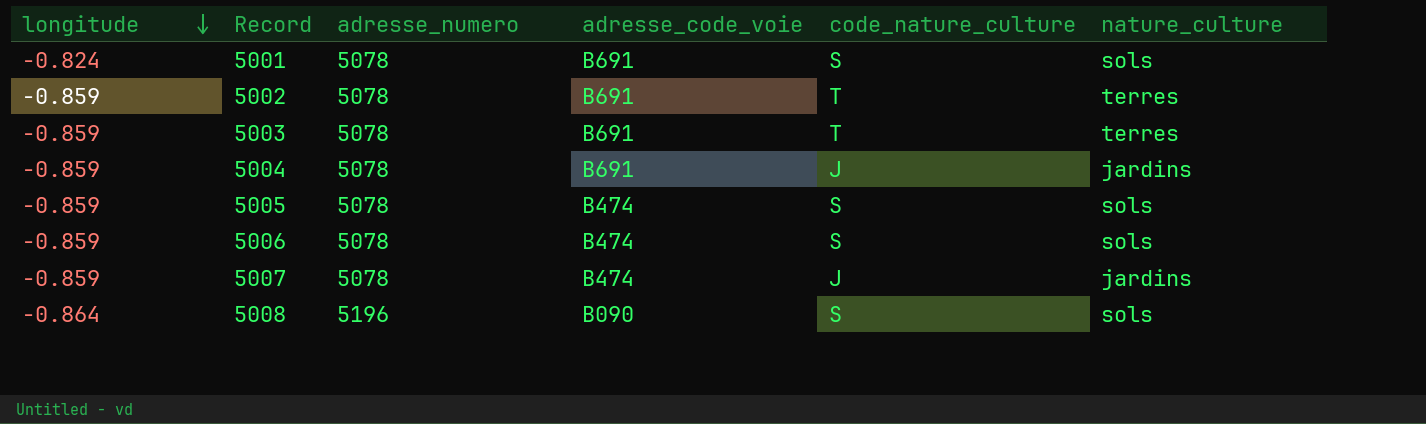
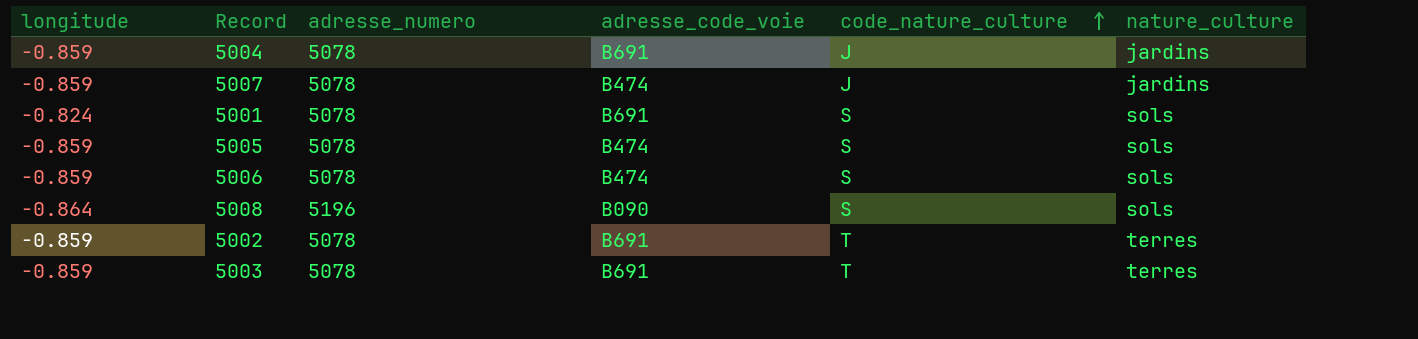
row order: longitude descending -> code_nature_culture ascending

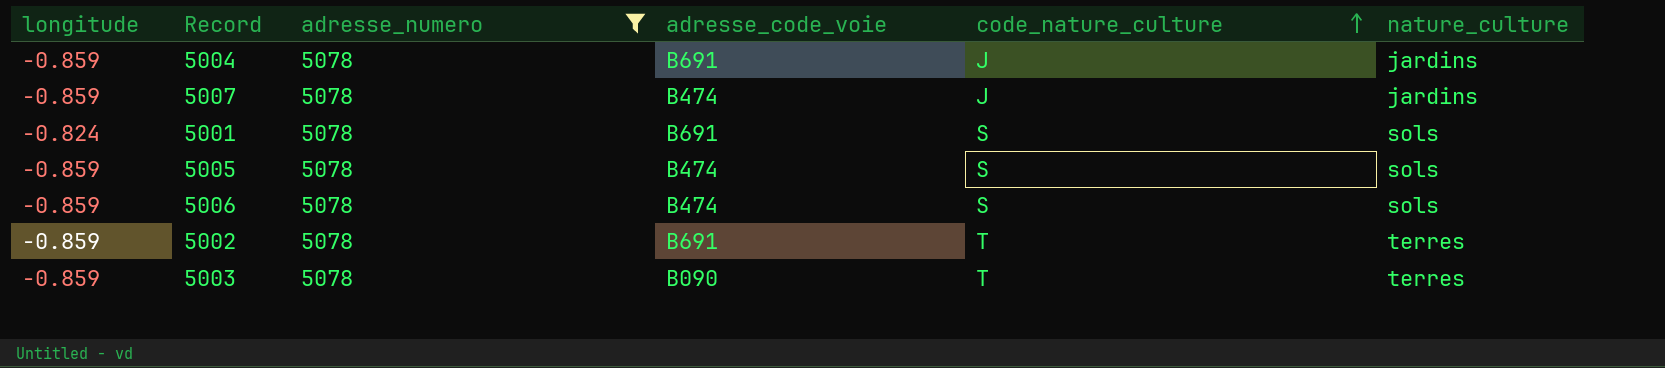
filter: none -> adresse_numero = 5078
5003 | adresse_code_voie: B691 -> B090

